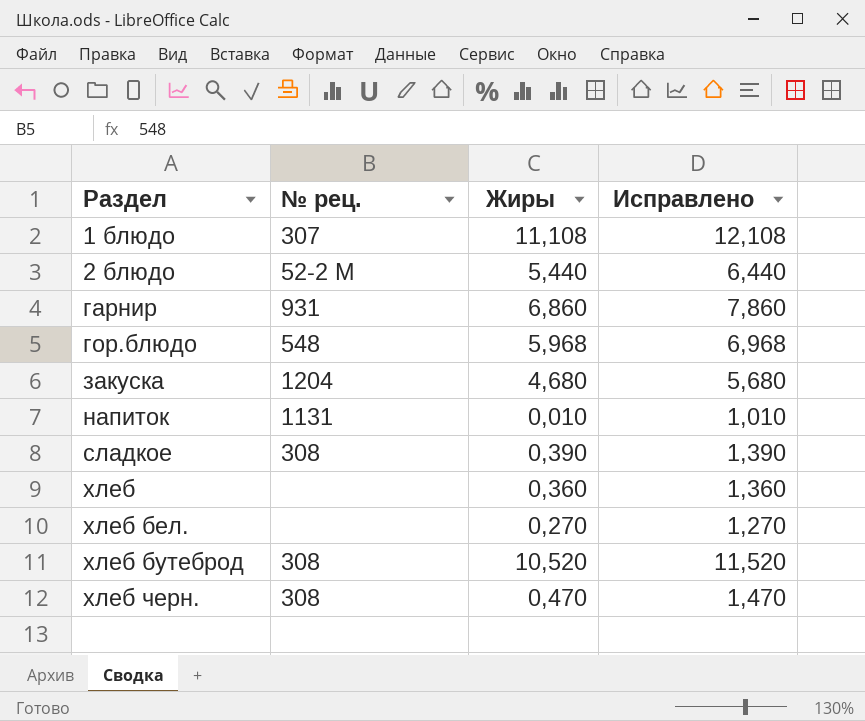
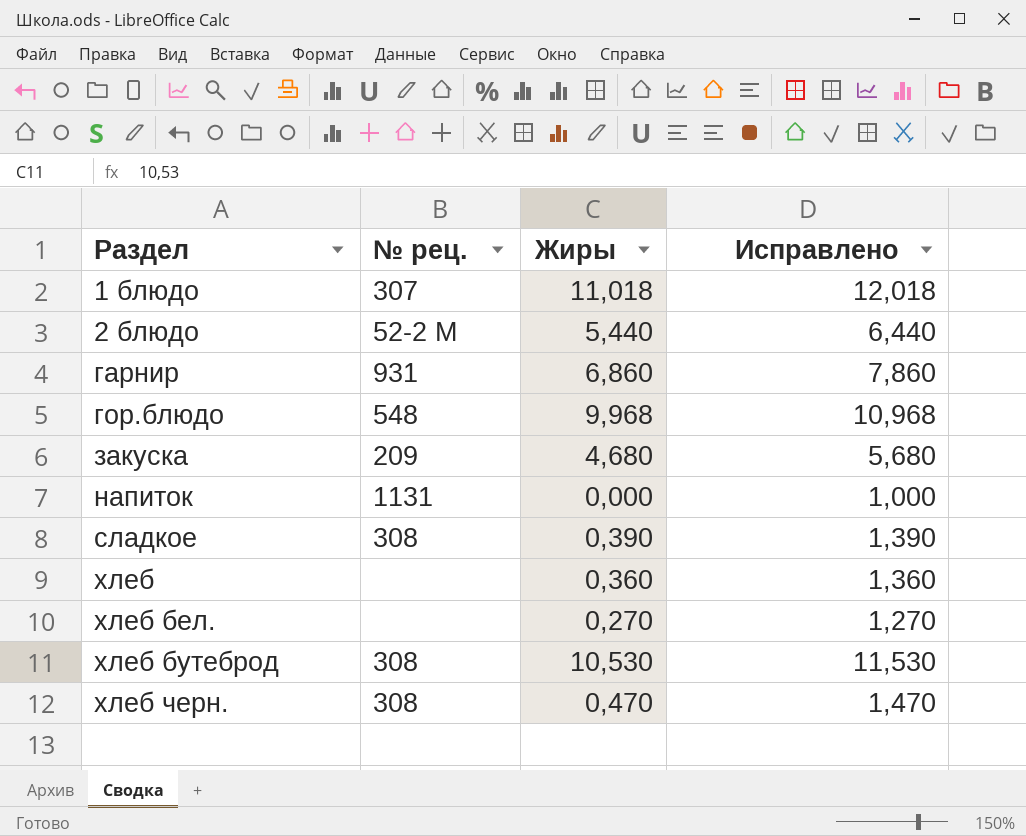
1 блюдо | Жиры: 11,108 -> 11,018
1 блюдо | Исправлено: 12,108 -> 12,018
гор.блюдо | Жиры: 5,968 -> 9,968
гор.блюдо | Исправлено: 6,968 -> 10,968
закуска | № рец.: 1204 -> 209
напиток | Жиры: 0,010 -> 0,000
напиток | Исправлено: 1,010 -> 1,000
хлеб бутеброд | Жиры: 10,520 -> 10,530
хлеб бутеброд | Исправлено: 11,520 -> 11,530

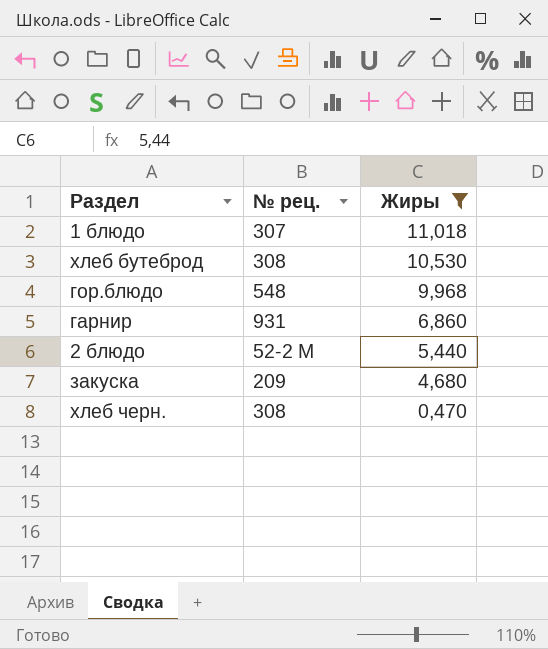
filter: none -> Жиры >= 0,470
row order: Раздел ascending -> Жиры descending
column Исправлено | formula: [Жиры] + 1 -> none

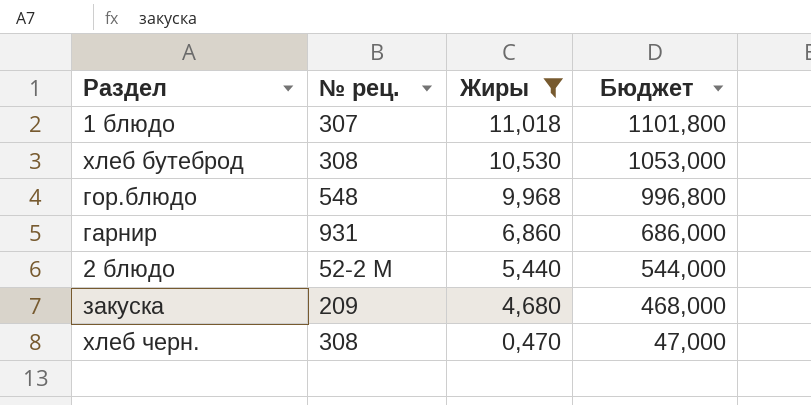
column Бюджет | formula: none -> [Жиры] * 100

